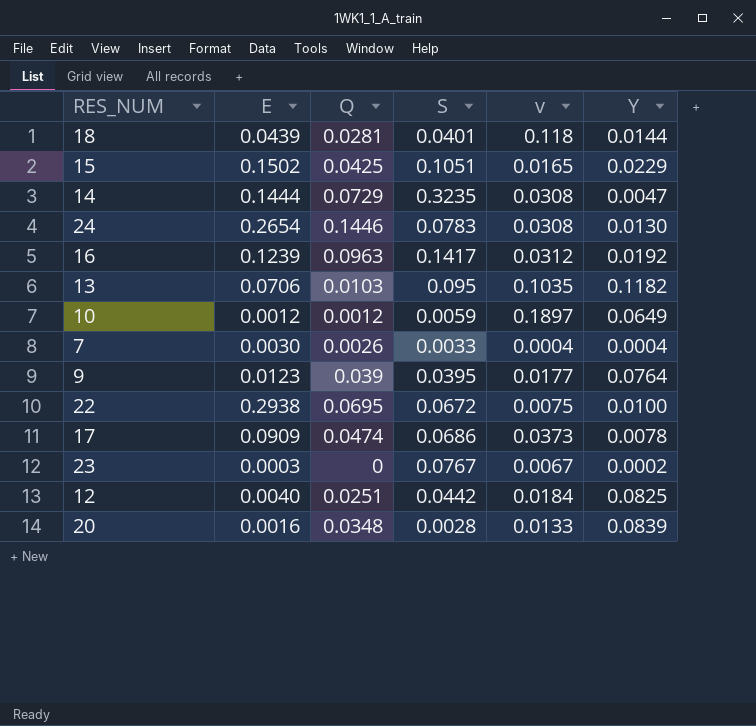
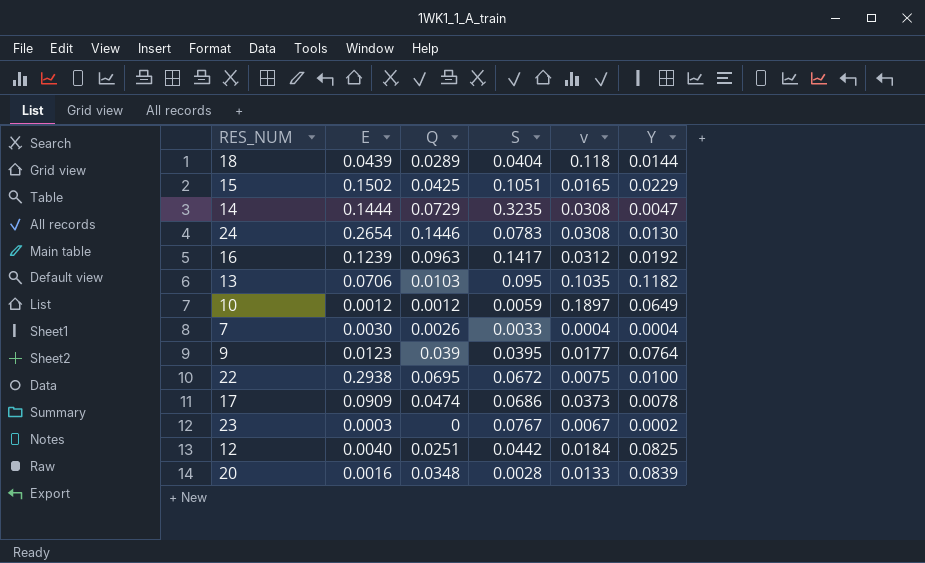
18 | Q: 0.0281 -> 0.0289
18 | S: 0.0401 -> 0.0404

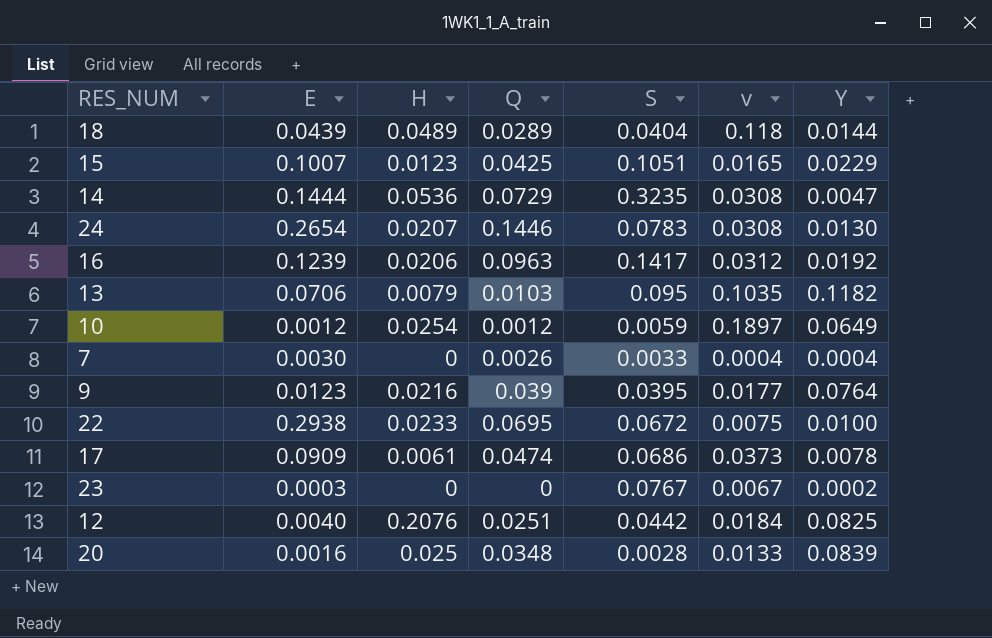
column H | position: none -> 3
15 | E: 0.1502 -> 0.1007

